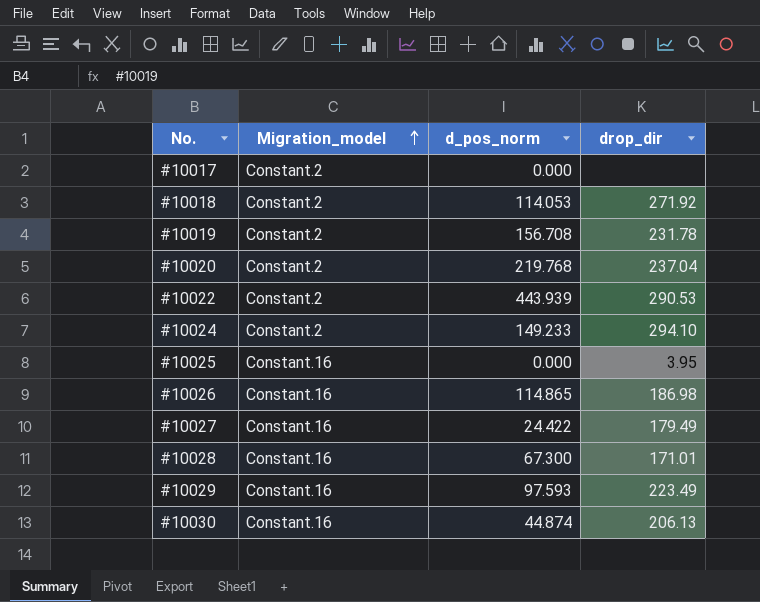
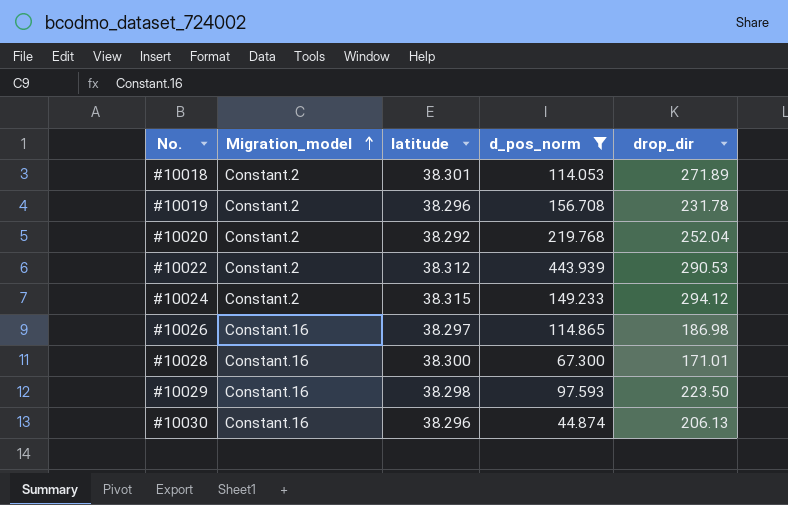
filter: none -> d_pos_norm >= 44.874
column latitude | position: none -> 3
#10018 | drop_dir: 271.92 -> 271.89
#10020 | drop_dir: 237.04 -> 252.04
#10024 | drop_dir: 294.10 -> 294.12
#10029 | drop_dir: 223.49 -> 223.50

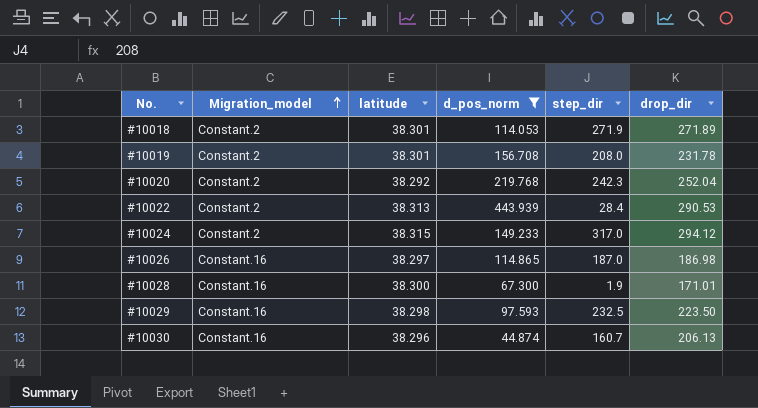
column step_dir | position: none -> 5
#10019 | latitude: 38.296 -> 38.301
#10022 | latitude: 38.312 -> 38.313

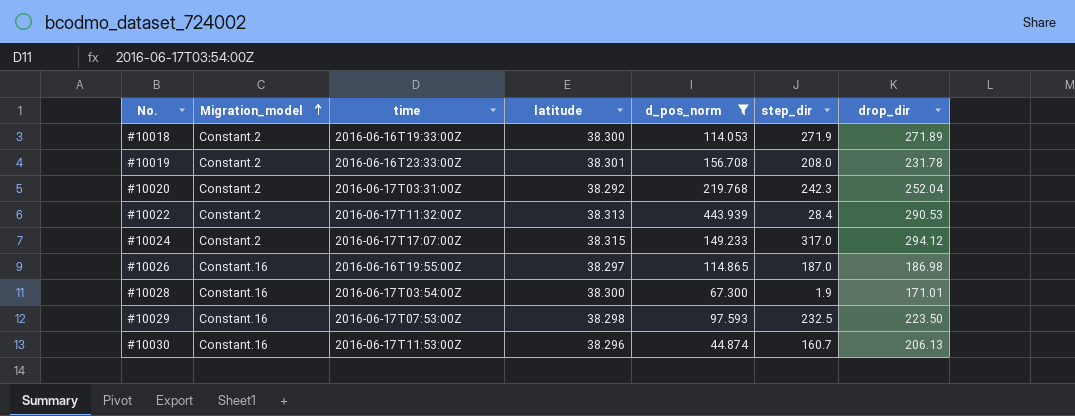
column time | position: none -> 3
#10018 | latitude: 38.301 -> 38.300

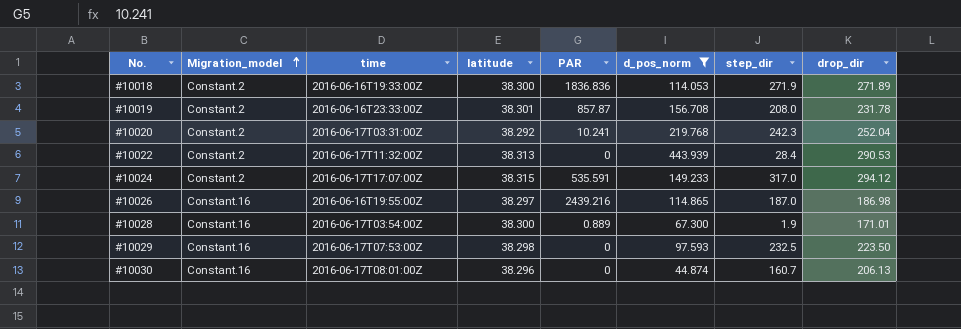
column PAR | position: none -> 5
#10030 | time: 2016-06-17T11:53:00Z -> 2016-06-17T08:01:00Z

